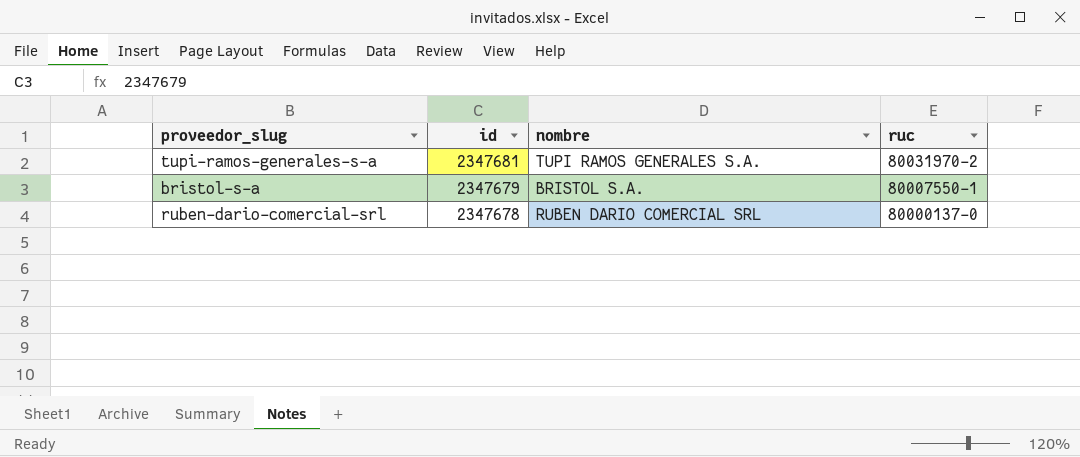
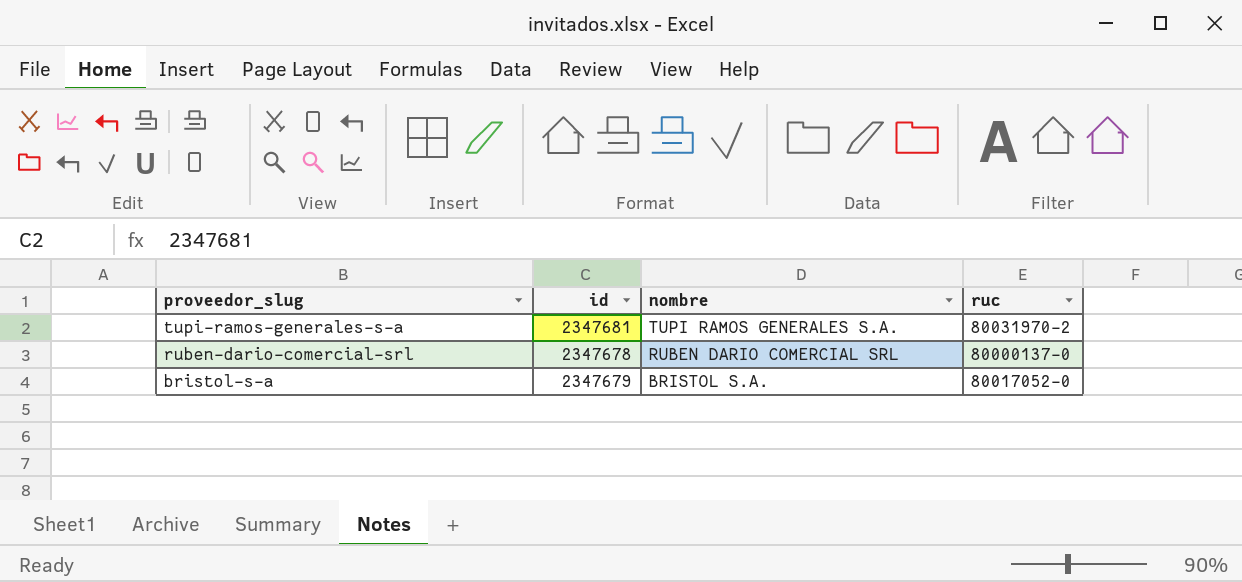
row order: id descending -> proveedor_slug descending
bristol-s-a | ruc: 80007550-1 -> 80017052-0

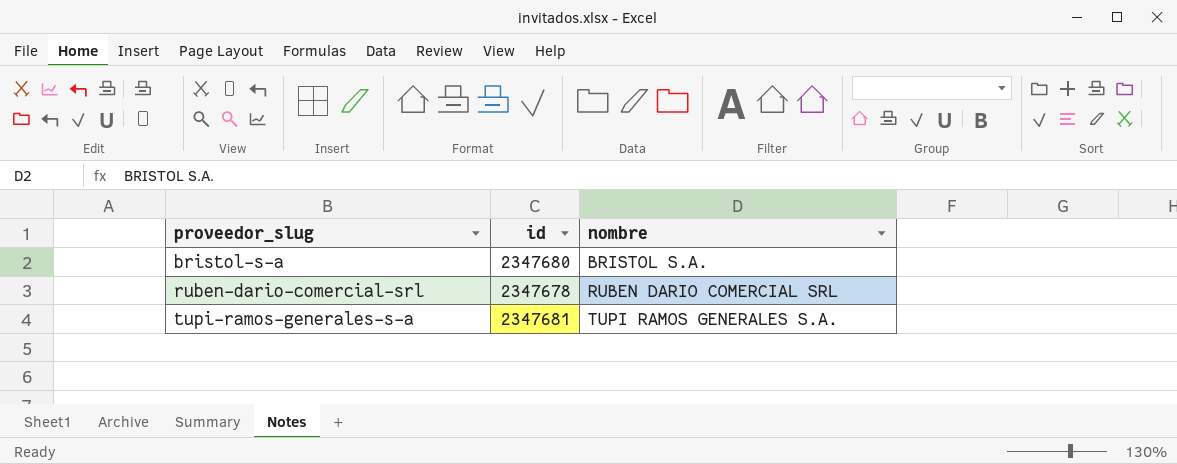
row order: proveedor_slug descending -> proveedor_slug ascending
column ruc | position: 4 -> none
bristol-s-a | id: 2347679 -> 2347680

